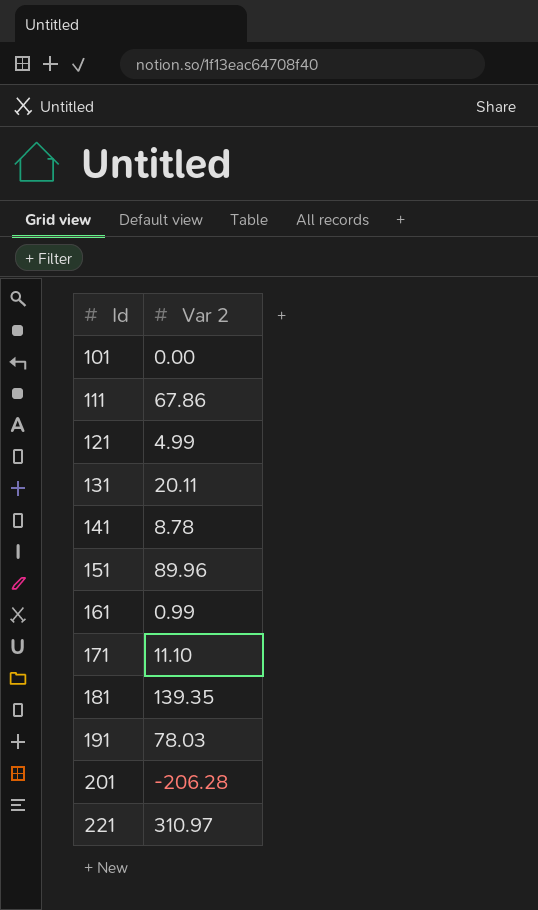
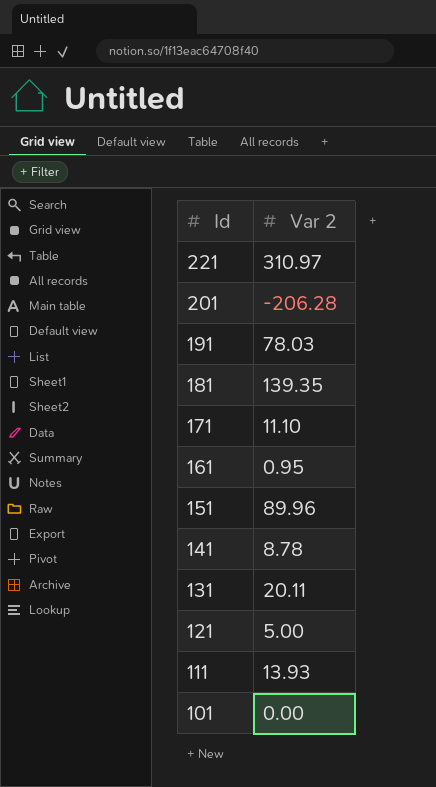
row order: Id ascending -> Id descending
161 | Var 2: 0.99 -> 0.95
121 | Var 2: 4.99 -> 5.00
111 | Var 2: 67.86 -> 13.93

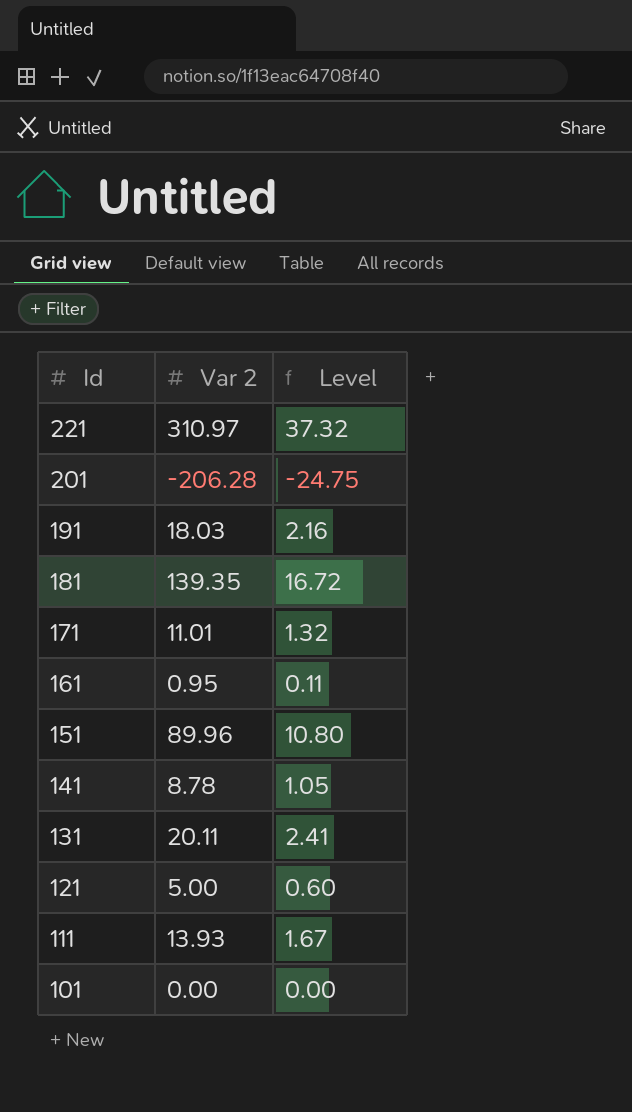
column Level | formula: none -> [Var 2] * 0.12
191 | Var 2: 78.03 -> 18.03
171 | Var 2: 11.10 -> 11.01

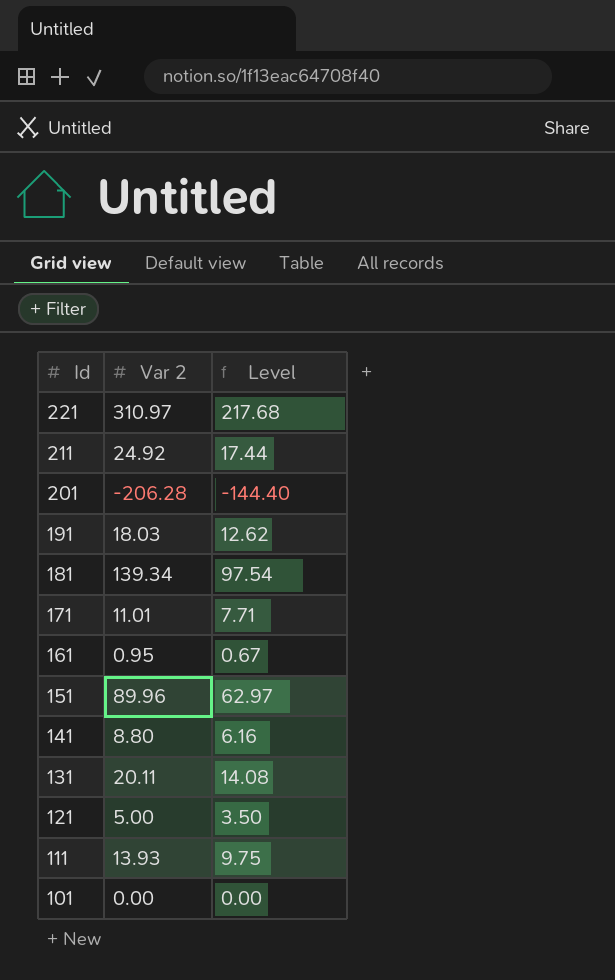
column Level | formula: [Var 2] * 0.12 -> [Var 2] * 0.7
row 211: none -> 24.92 | 17.44
181 | Var 2: 139.35 -> 139.34
141 | Var 2: 8.78 -> 8.80

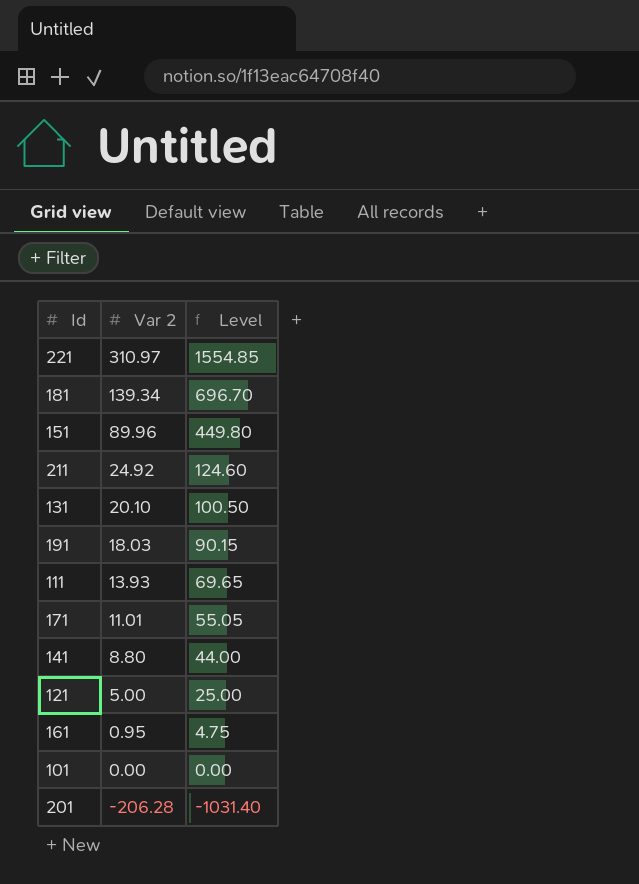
row order: Id descending -> Var 2 descending
column Level | formula: [Var 2] * 0.7 -> [Var 2] * 5
131 | Var 2: 20.11 -> 20.10

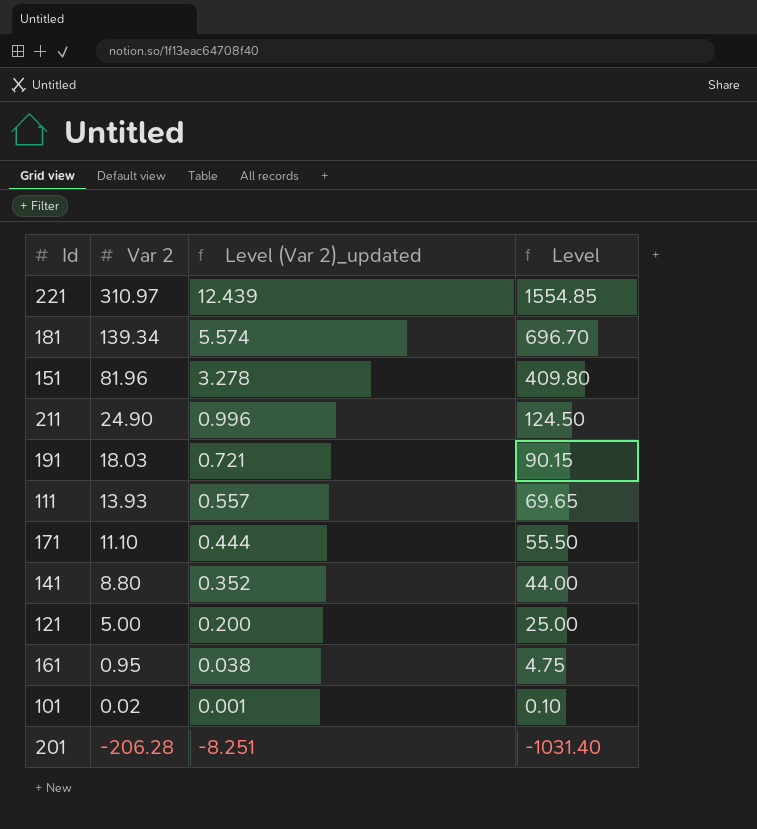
column Level (Var 2)_updated | formula: none -> [Var 2] * 0.04
row 131: 20.10 | 100.50 -> none
151 | Var 2: 89.96 -> 81.96
151 | Level: 449.80 -> 409.80
211 | Var 2: 24.92 -> 24.90
211 | Level: 124.60 -> 124.50
171 | Var 2: 11.01 -> 11.10
171 | Level: 55.05 -> 55.50
101 | Var 2: 0.00 -> 0.02
101 | Level: 0.00 -> 0.10

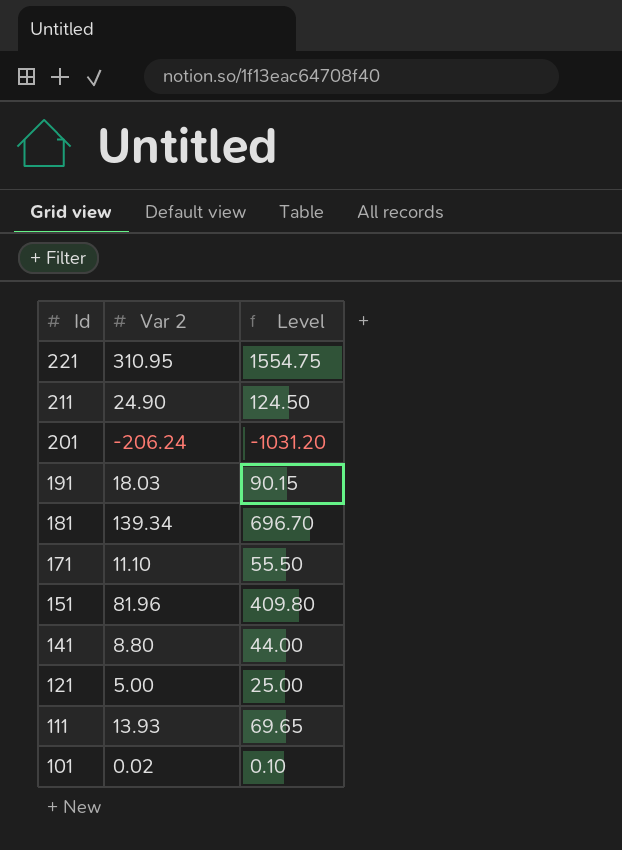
row order: Var 2 descending -> Id descending
column Level (Var 2)_updated | formula: [Var 2] * 0.04 -> none
row 161: 0.95 | 0.038 | 4.75 -> none
221 | Var 2: 310.97 -> 310.95
221 | Level: 1554.85 -> 1554.75
201 | Var 2: -206.28 -> -206.24
201 | Level: -1031.40 -> -1031.20

